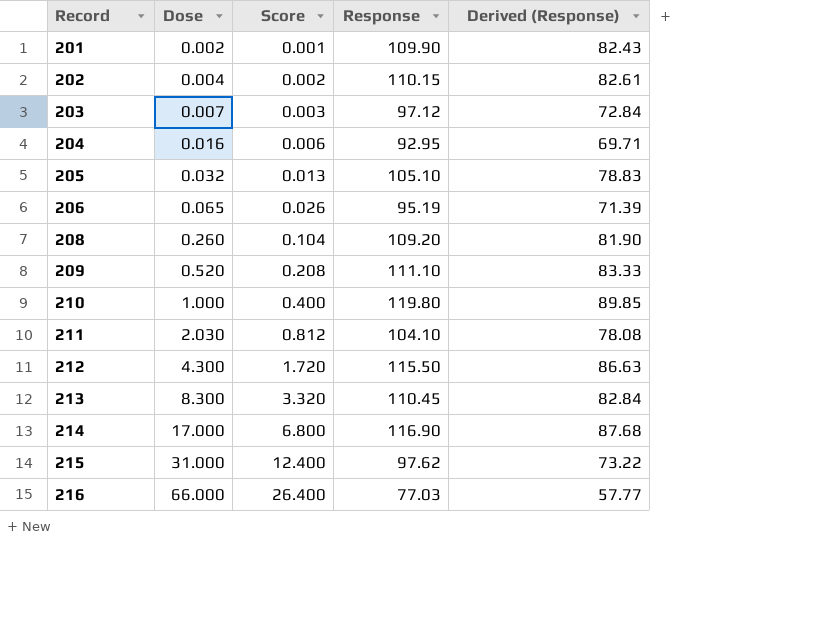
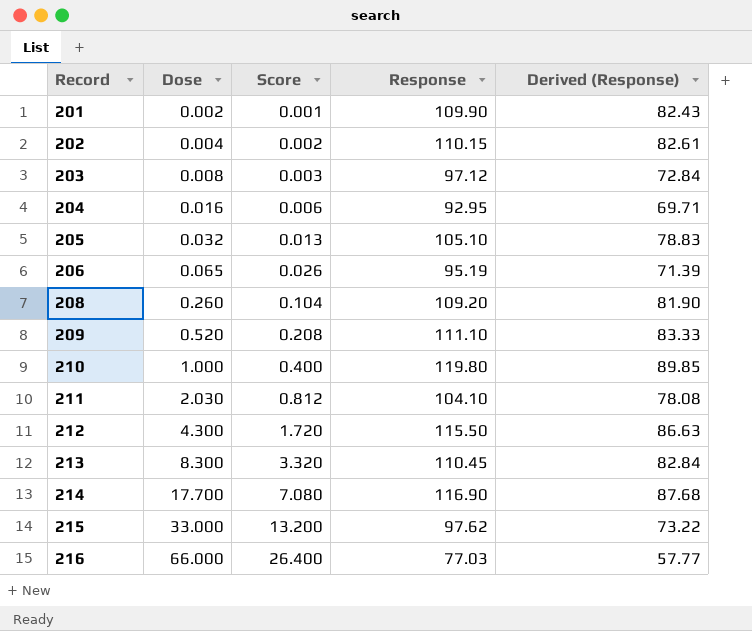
203 | Dose: 0.007 -> 0.008
214 | Dose: 17.000 -> 17.700
214 | Score: 6.800 -> 7.080
215 | Dose: 31.000 -> 33.000
215 | Score: 12.400 -> 13.200

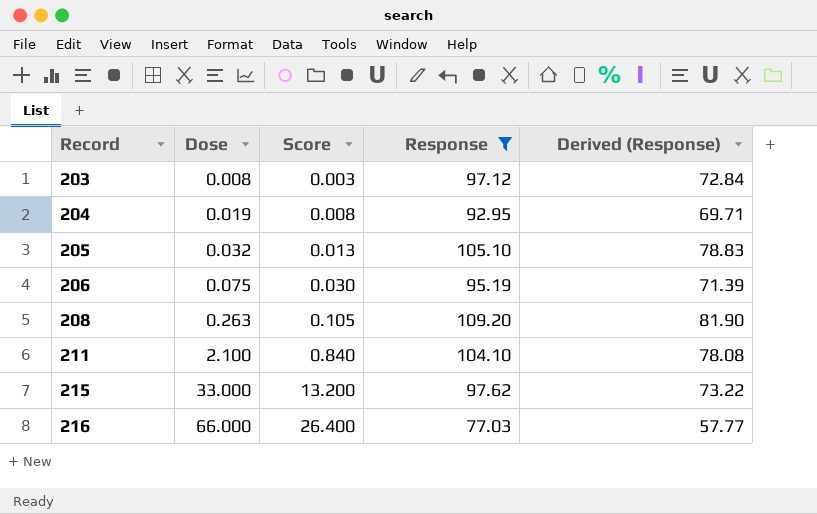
filter: none -> Response <= 109.20
204 | Dose: 0.016 -> 0.019
204 | Score: 0.006 -> 0.008
206 | Dose: 0.065 -> 0.075
206 | Score: 0.026 -> 0.030
208 | Dose: 0.260 -> 0.263
208 | Score: 0.104 -> 0.105
211 | Dose: 2.030 -> 2.100
211 | Score: 0.812 -> 0.840

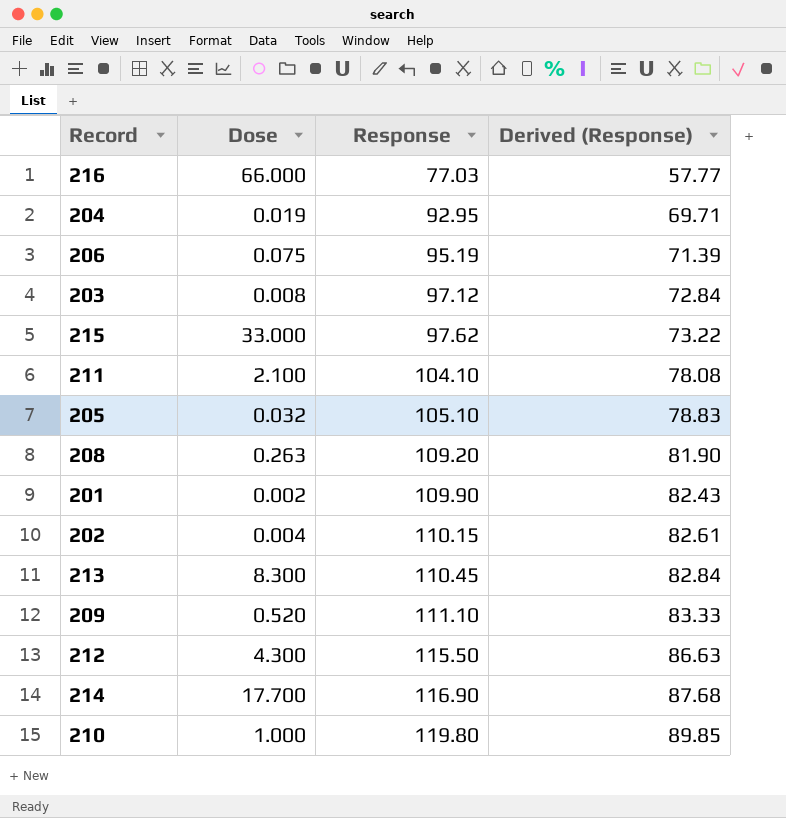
filter: Response <= 109.20 -> none
row order: Record ascending -> Response ascending
column Score | formula: [Dose] * 0.4 -> none

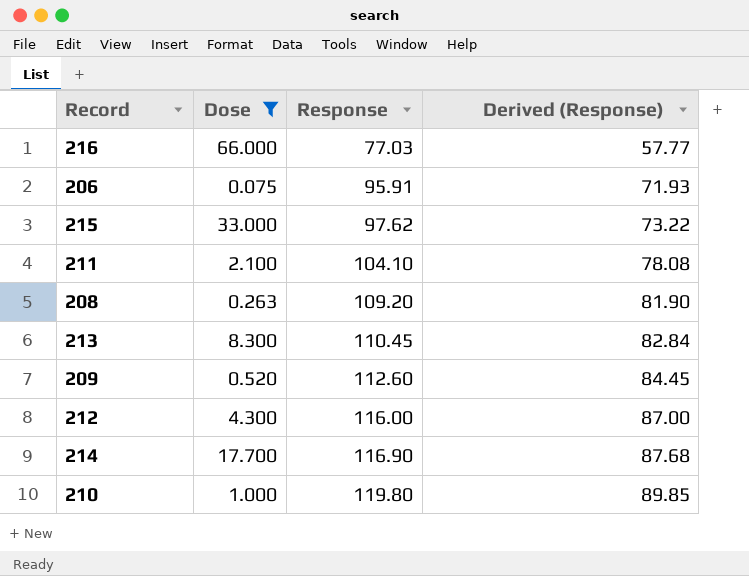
filter: none -> Dose >= 0.075
206 | Response: 95.19 -> 95.91
206 | Derived (Response): 71.39 -> 71.93
209 | Response: 111.10 -> 112.60
209 | Derived (Response): 83.33 -> 84.45
212 | Response: 115.50 -> 116.00
212 | Derived (Response): 86.63 -> 87.00

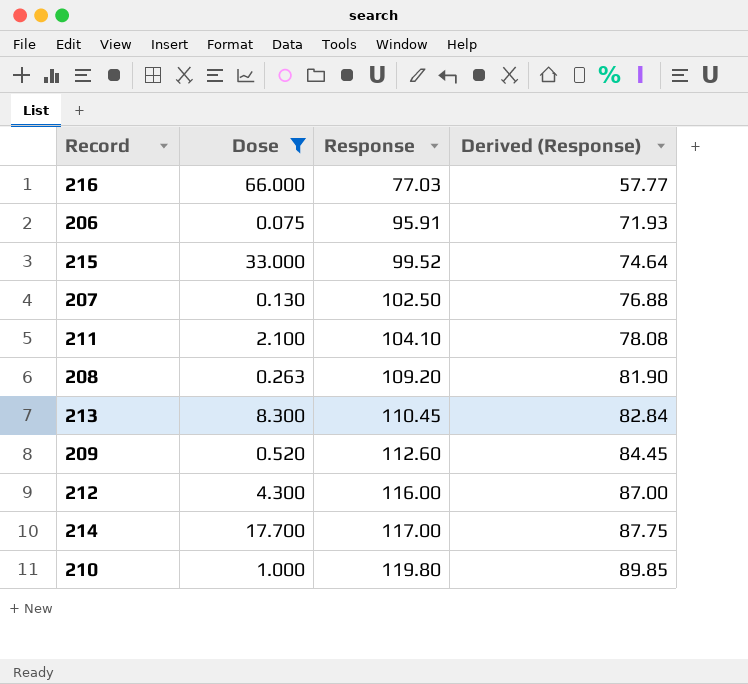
215 | Response: 97.62 -> 99.52
215 | Derived (Response): 73.22 -> 74.64
row 207: none -> 0.130 | 102.50 | 76.88
214 | Response: 116.90 -> 117.00
214 | Derived (Response): 87.68 -> 87.75

